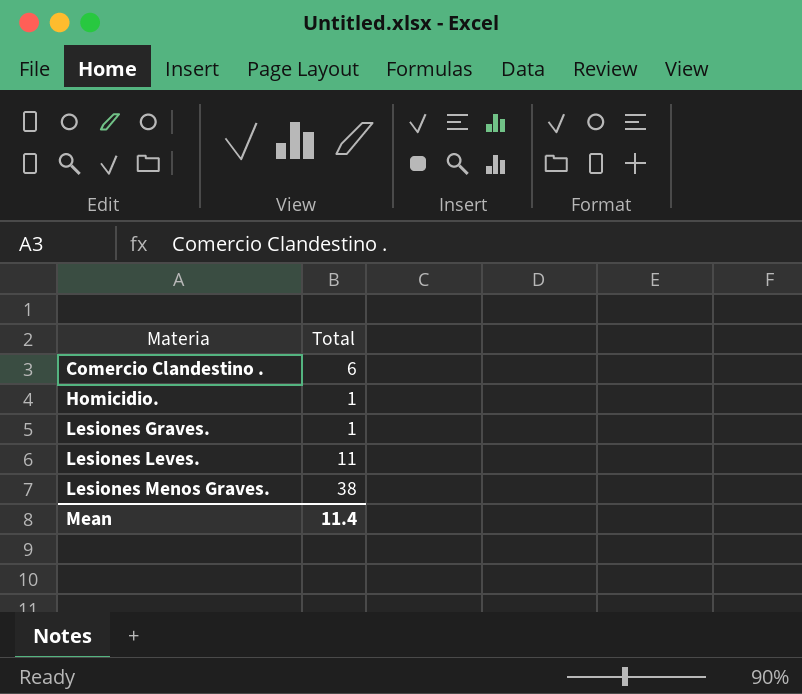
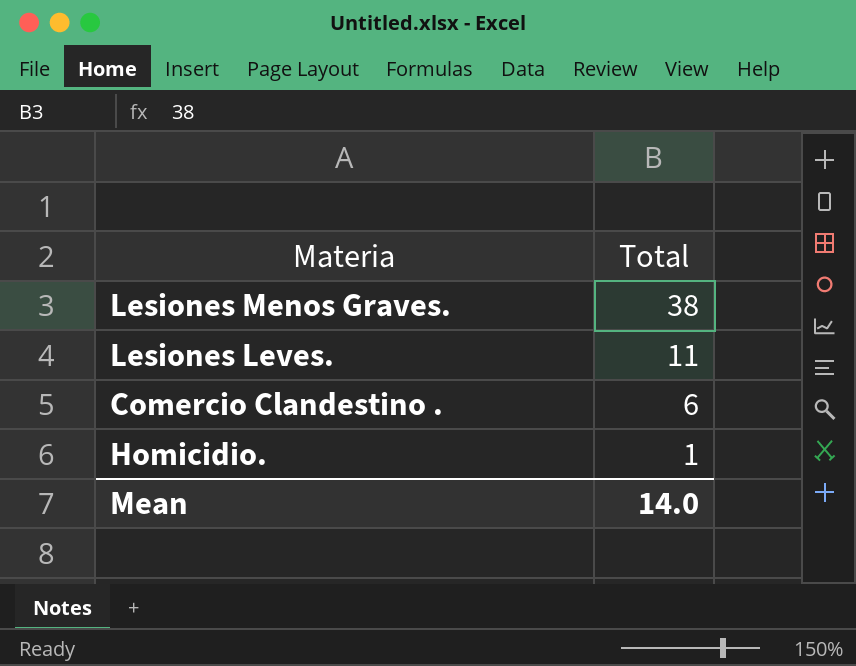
row order: Materia ascending -> Total descending
row Lesiones Graves.: 1 -> none
Mean | Total: 11.4 -> 14.0

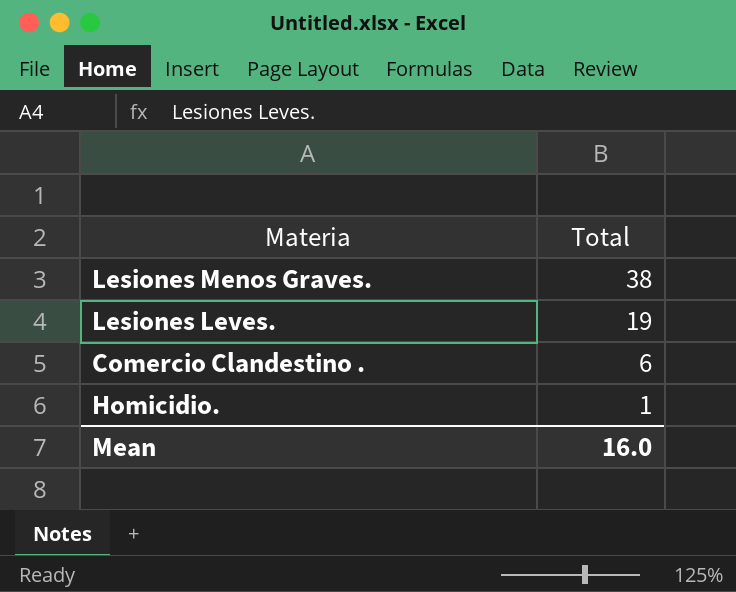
Lesiones Leves. | Total: 11 -> 19
Mean | Total: 14.0 -> 16.0

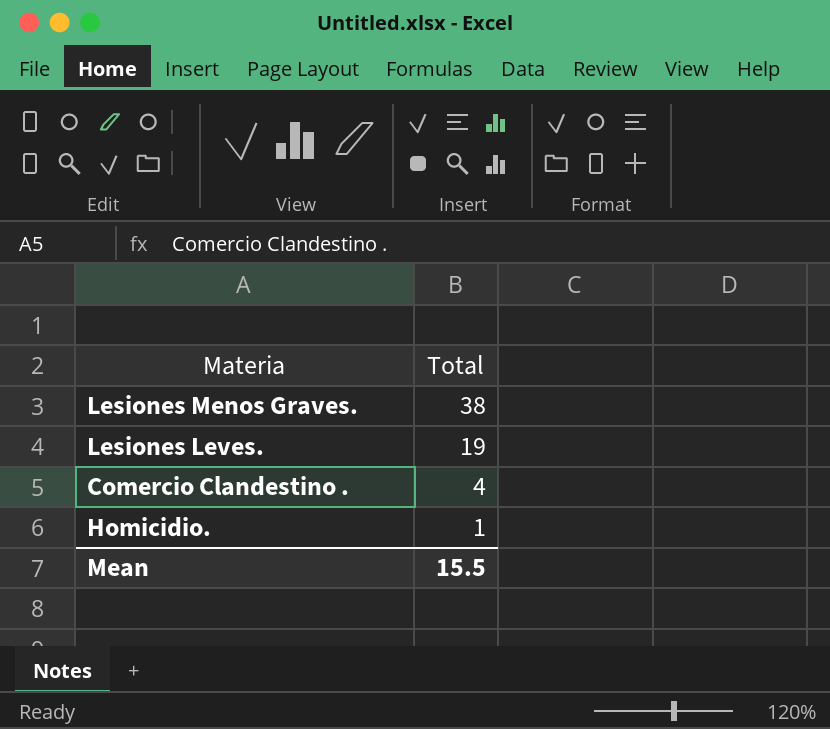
Comercio Clandestino . | Total: 6 -> 4
Mean | Total: 16.0 -> 15.5

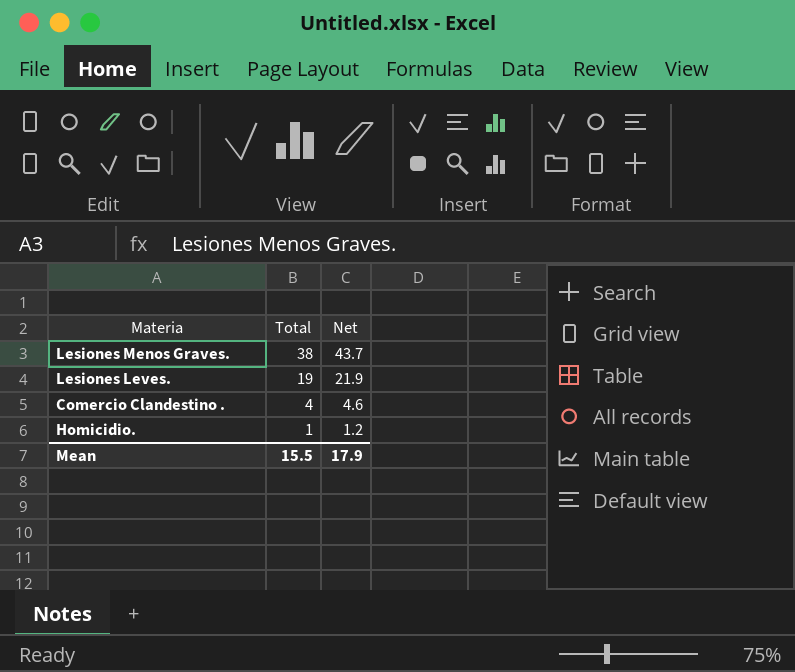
column Net | formula: none -> [Total] * 1.15

